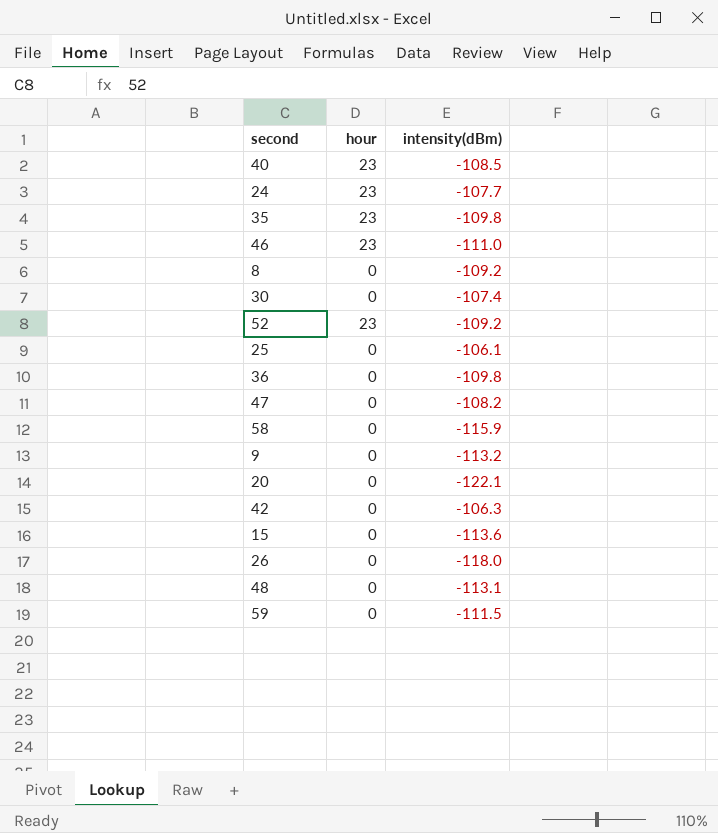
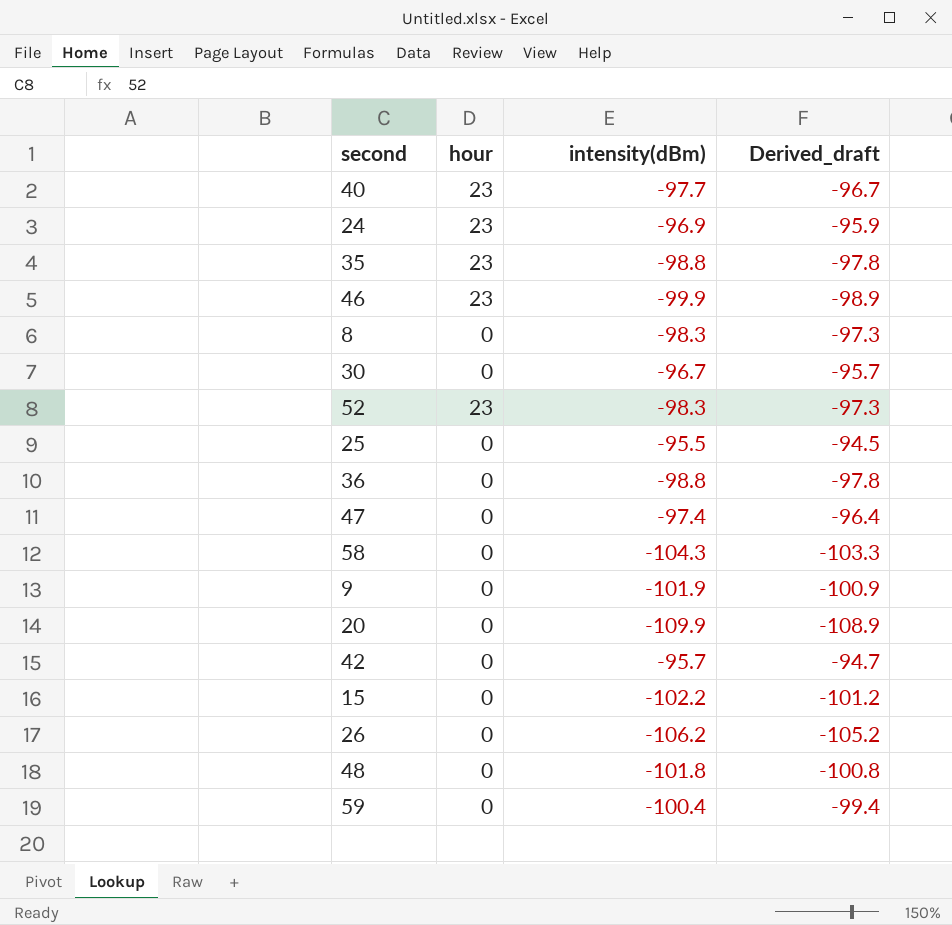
column Derived_draft | formula: none -> [intensity(dBm)] + 1
40 | intensity(dBm): -108.5 -> -97.7
24 | intensity(dBm): -107.7 -> -96.9
35 | intensity(dBm): -109.8 -> -98.8
46 | intensity(dBm): -111.0 -> -99.9
8 | intensity(dBm): -109.2 -> -98.3
30 | intensity(dBm): -107.4 -> -96.7
52 | intensity(dBm): -109.2 -> -98.3
25 | intensity(dBm): -106.1 -> -95.5
36 | intensity(dBm): -109.8 -> -98.8
47 | intensity(dBm): -108.2 -> -97.4
58 | intensity(dBm): -115.9 -> -104.3
9 | intensity(dBm): -113.2 -> -101.9
20 | intensity(dBm): -122.1 -> -109.9
42 | intensity(dBm): -106.3 -> -95.7
15 | intensity(dBm): -113.6 -> -102.2
26 | intensity(dBm): -118.0 -> -106.2
48 | intensity(dBm): -113.1 -> -101.8
59 | intensity(dBm): -111.5 -> -100.4

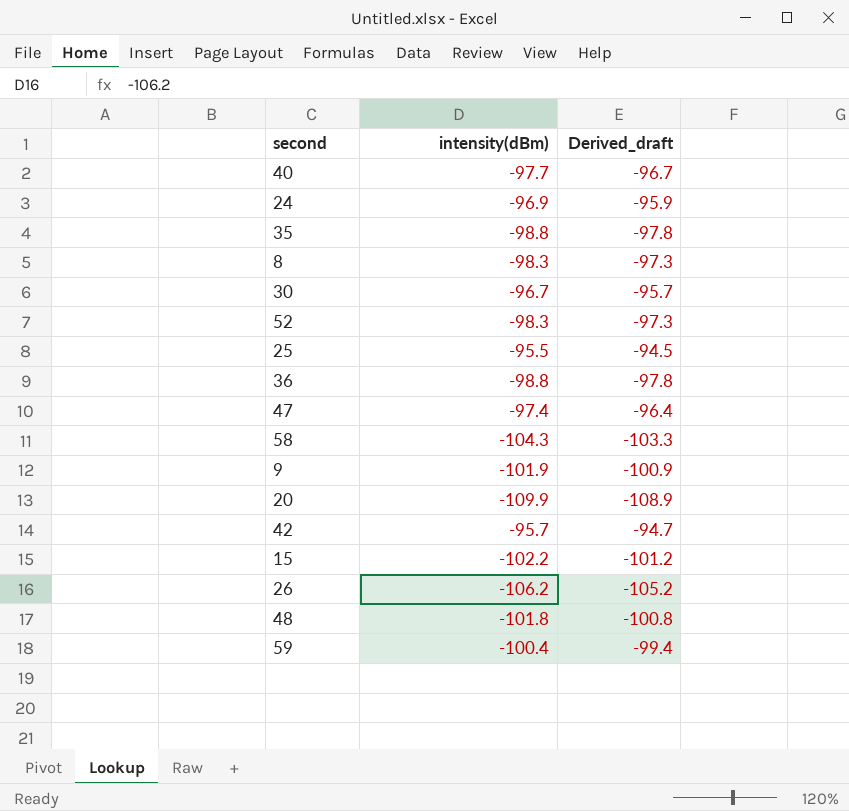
column hour | position: 2 -> none
row 46: 23 | -99.9 | -98.9 -> none

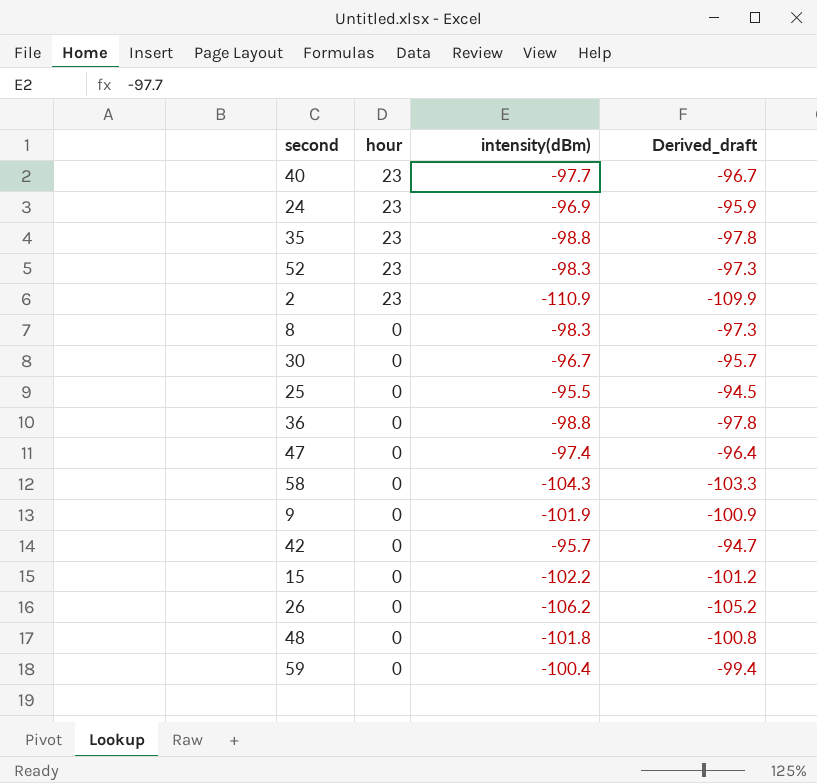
row order: none -> hour descending
column hour | position: none -> 2
row 20: -109.9 | -108.9 -> none
row 2: none -> 23 | -110.9 | -109.9

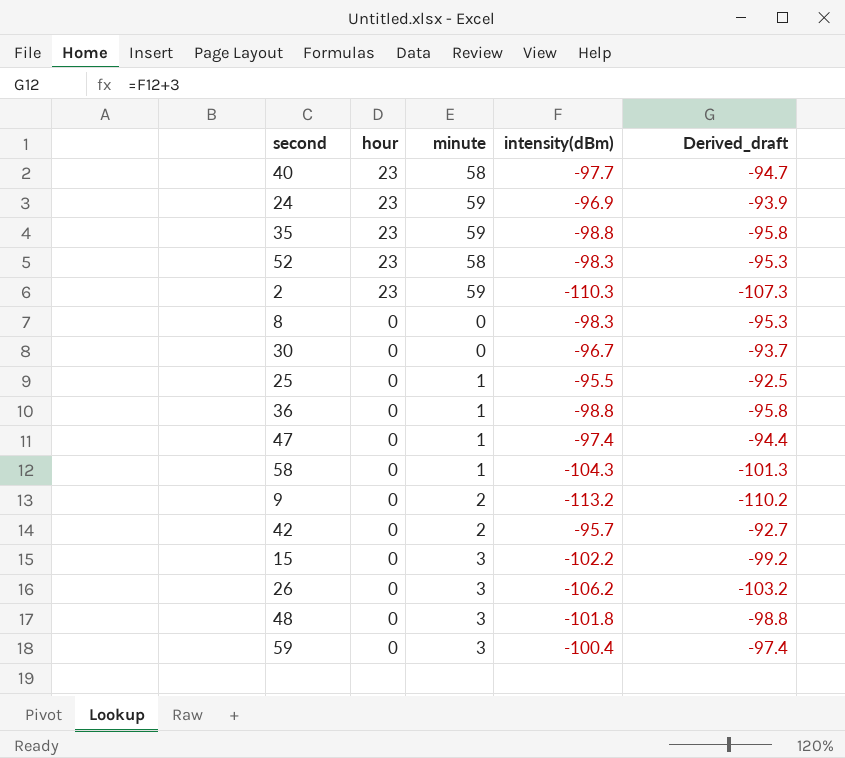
column minute | position: none -> 3
column Derived_draft | formula: [intensity(dBm)] + 1 -> [intensity(dBm)] + 3
2 | intensity(dBm): -110.9 -> -110.3
9 | intensity(dBm): -101.9 -> -113.2

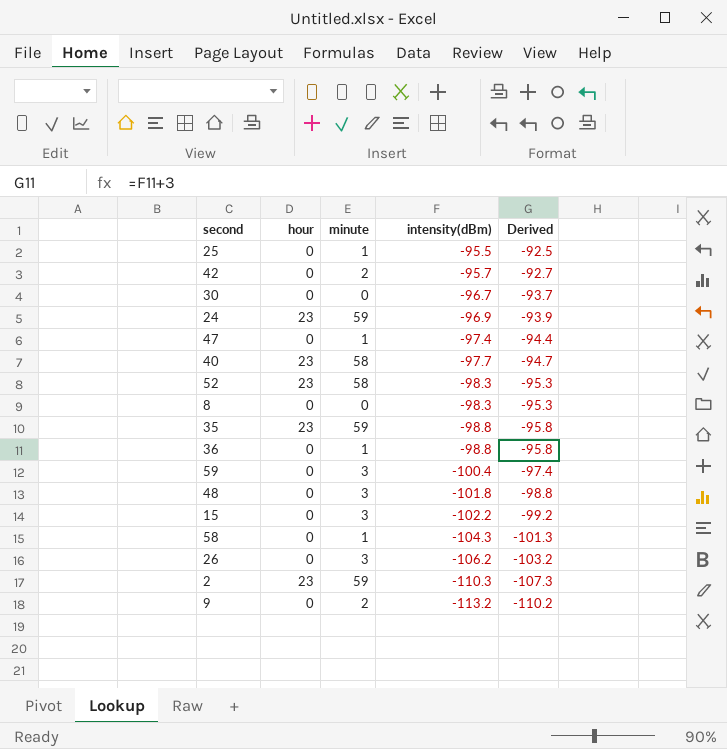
row order: hour descending -> intensity(dBm) descending
column name: Derived_draft -> Derived

